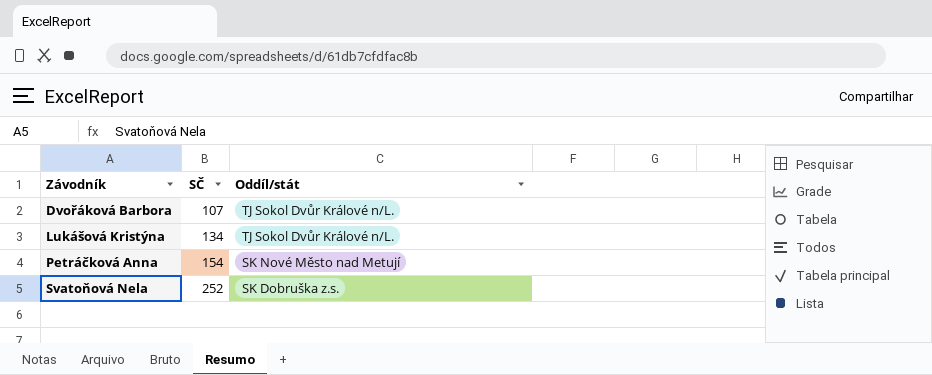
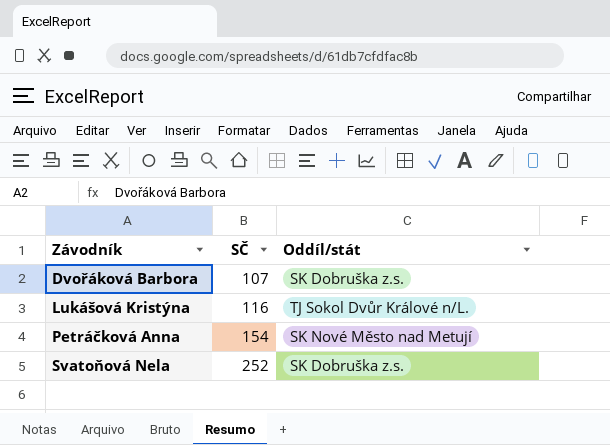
Dvořáková Barbora | Oddíl/stát: TJ Sokol Dvůr Králové n/L. -> SK Dobruška z.s.
Lukášová Kristýna | SČ: 134 -> 116

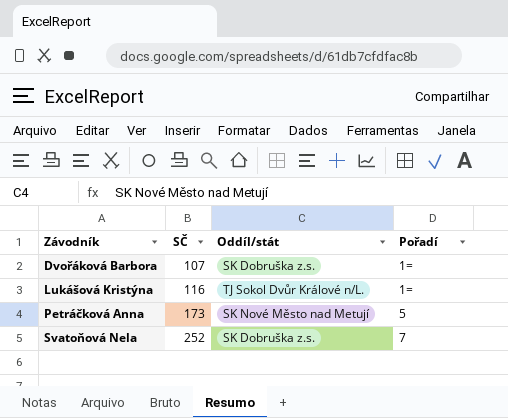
column Pořadí | position: none -> 4
Petráčková Anna | SČ: 154 -> 173

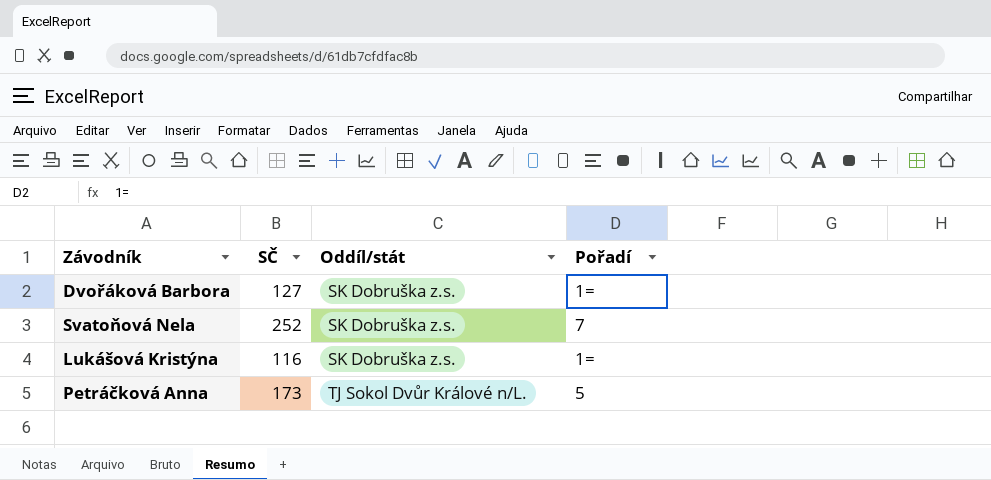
row order: Závodník ascending -> Oddíl/stát ascending
Dvořáková Barbora | SČ: 107 -> 127
Lukášová Kristýna | Oddíl/stát: TJ Sokol Dvůr Králové n/L. -> SK Dobruška z.s.
Petráčková Anna | Oddíl/stát: SK Nové Město nad Metují -> TJ Sokol Dvůr Králové n/L.

